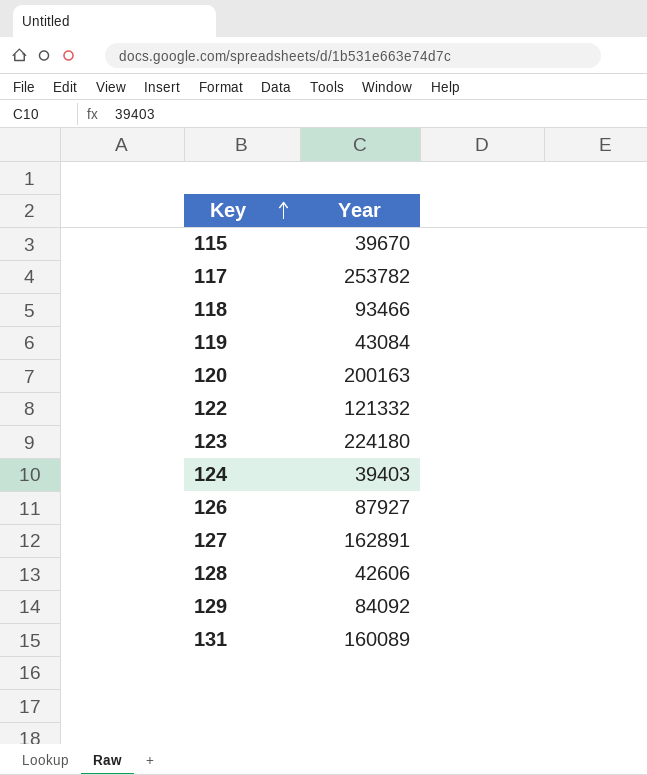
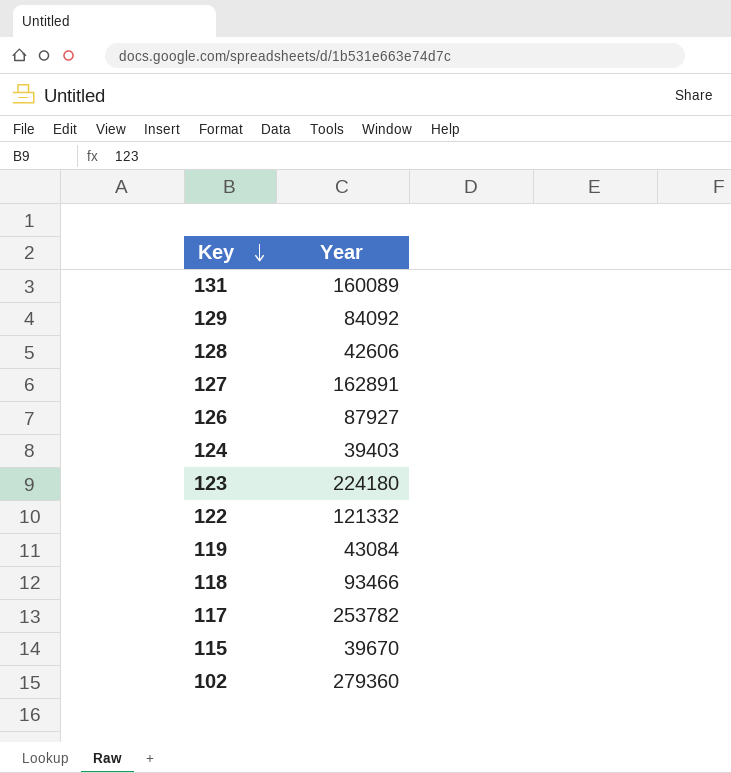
row order: Key ascending -> Key descending
row 120: 200163 -> none
row 102: none -> 279360

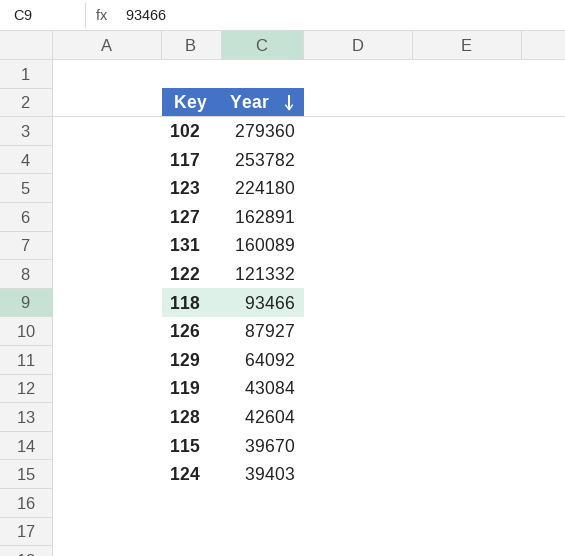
row order: Key descending -> Year descending
129 | Year: 84092 -> 64092
128 | Year: 42606 -> 42604

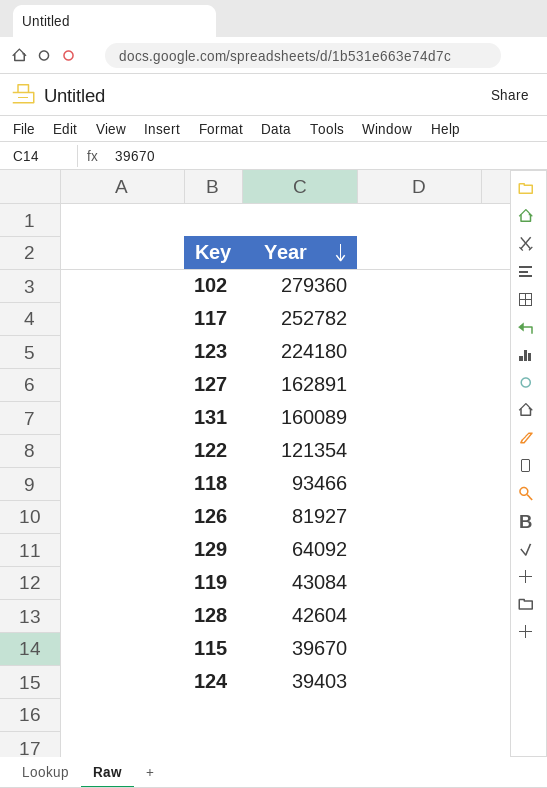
117 | Year: 253782 -> 252782
122 | Year: 121332 -> 121354
126 | Year: 87927 -> 81927

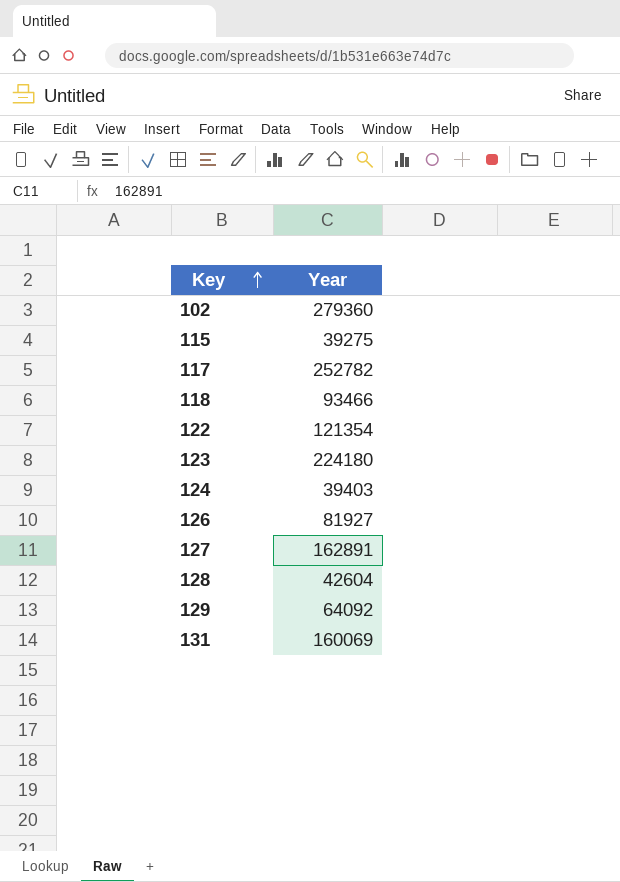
row order: Year descending -> Key ascending
row 119: 43084 -> none
115 | Year: 39670 -> 39275
131 | Year: 160089 -> 160069

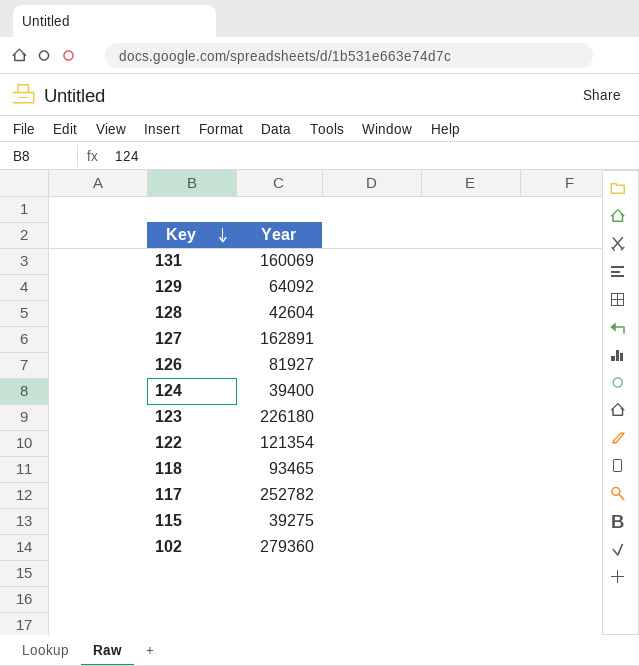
row order: Key ascending -> Key descending
124 | Year: 39403 -> 39400
123 | Year: 224180 -> 226180
118 | Year: 93466 -> 93465

